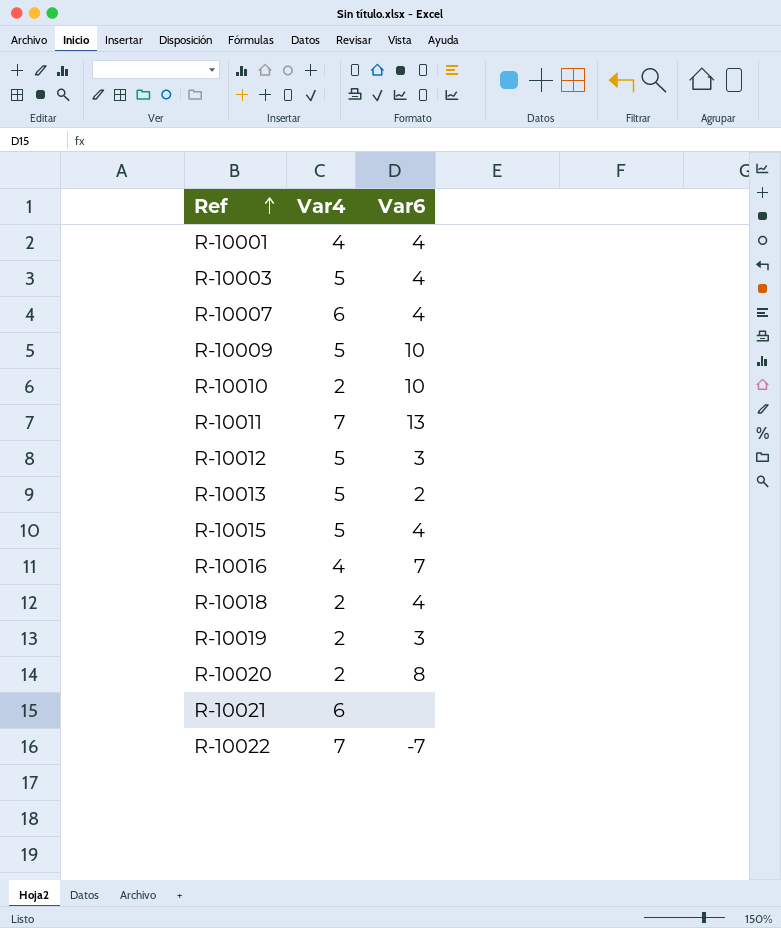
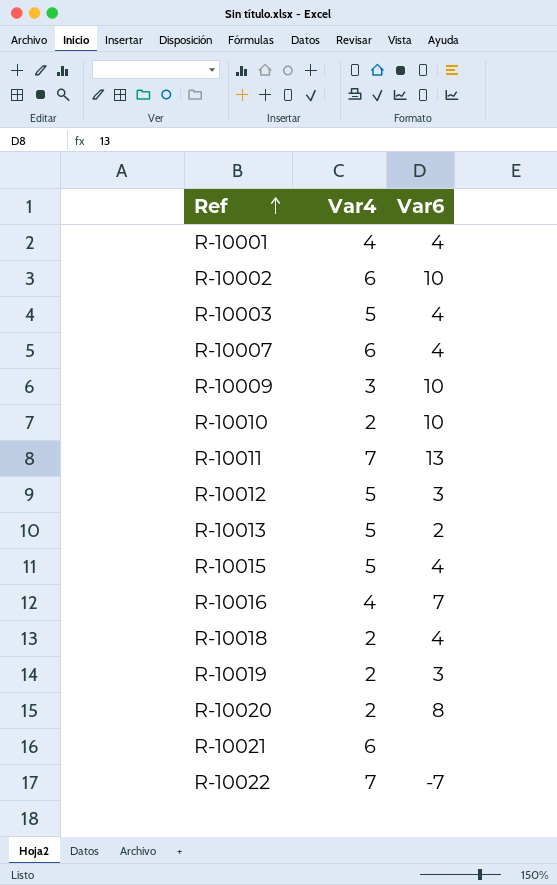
row R-10002: none -> 6 | 10
R-10009 | Var4: 5 -> 3

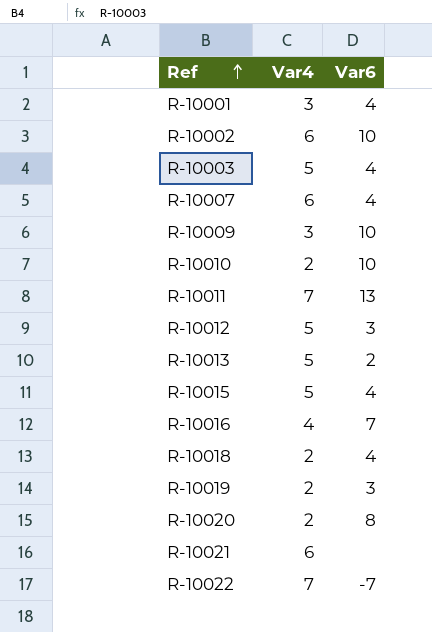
R-10001 | Var4: 4 -> 3

